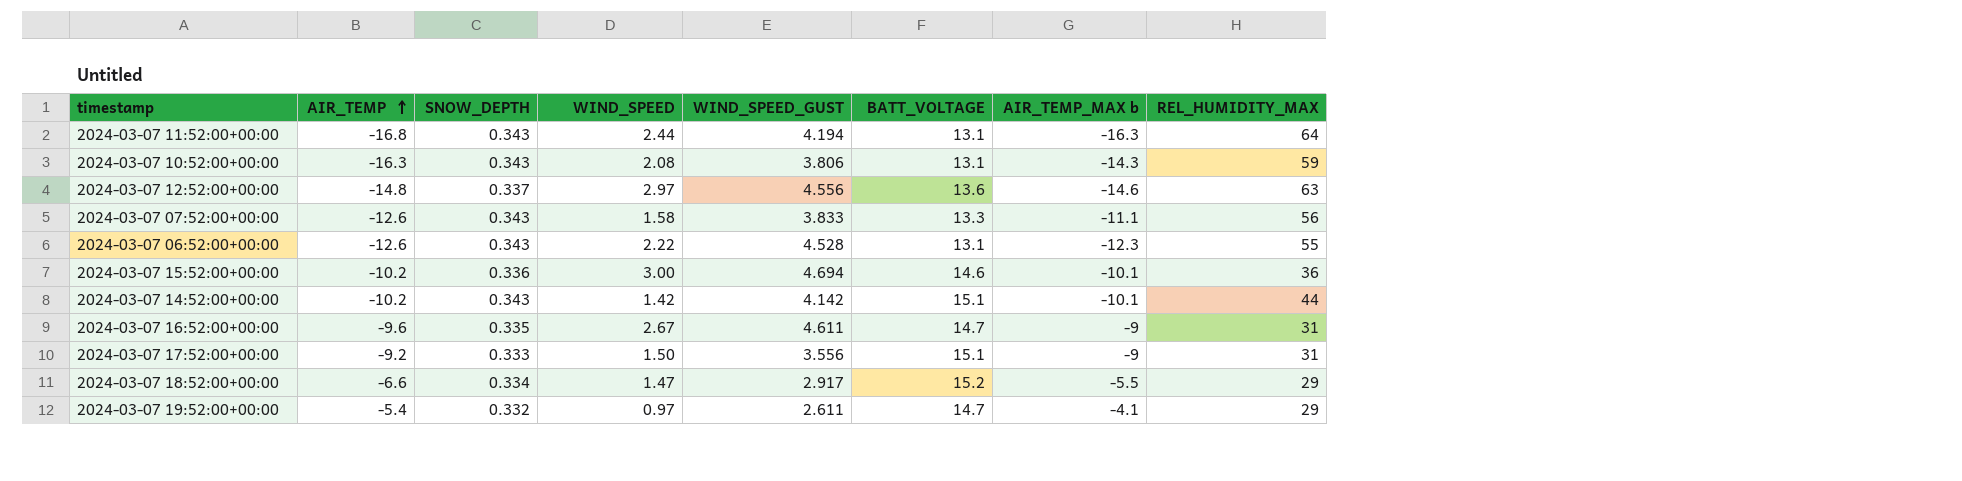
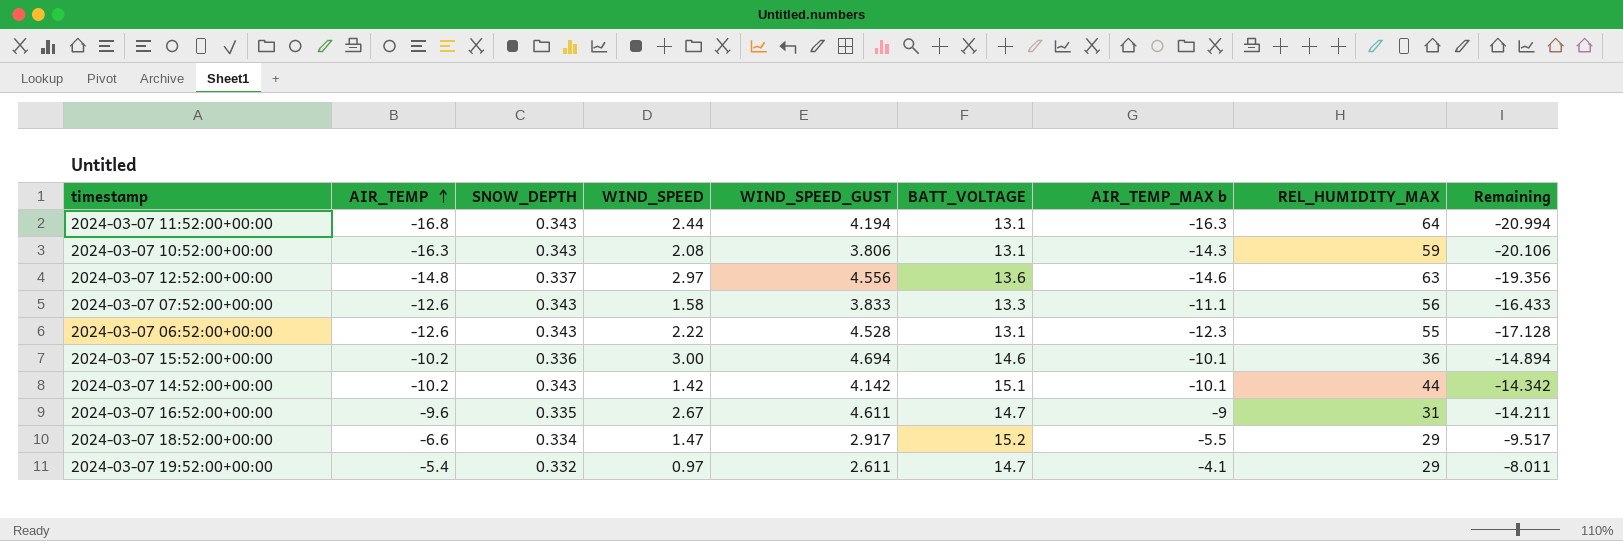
column Remaining | formula: none -> [AIR_TEMP] - [WIND_SPEED_GUST]
row 2024-03-07 17:52:00+00:00: -9.2 | 0.333 | 1.50 | 3.556 | 15.1 | -9 | 31 -> none

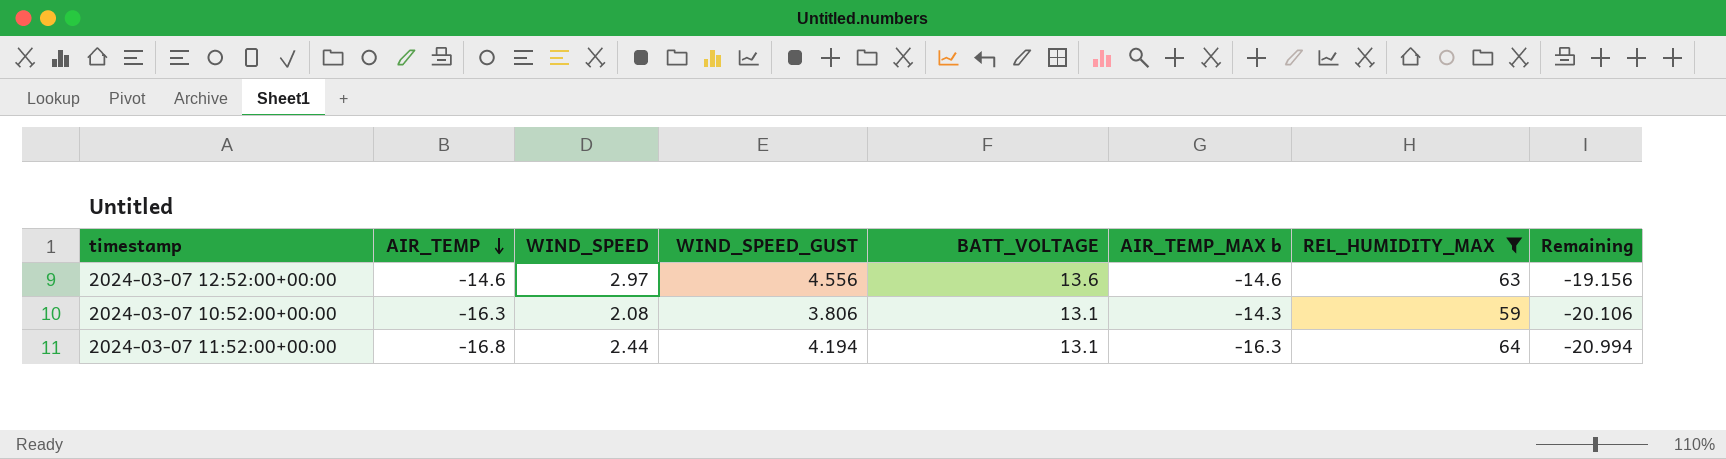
filter: none -> REL_HUMIDITY_MAX >= 59
row order: AIR_TEMP ascending -> AIR_TEMP descending
column SNOW_DEPTH | position: 3 -> none
2024-03-07 12:52:00+00:00 | AIR_TEMP: -14.8 -> -14.6
2024-03-07 12:52:00+00:00 | Remaining: -19.356 -> -19.156

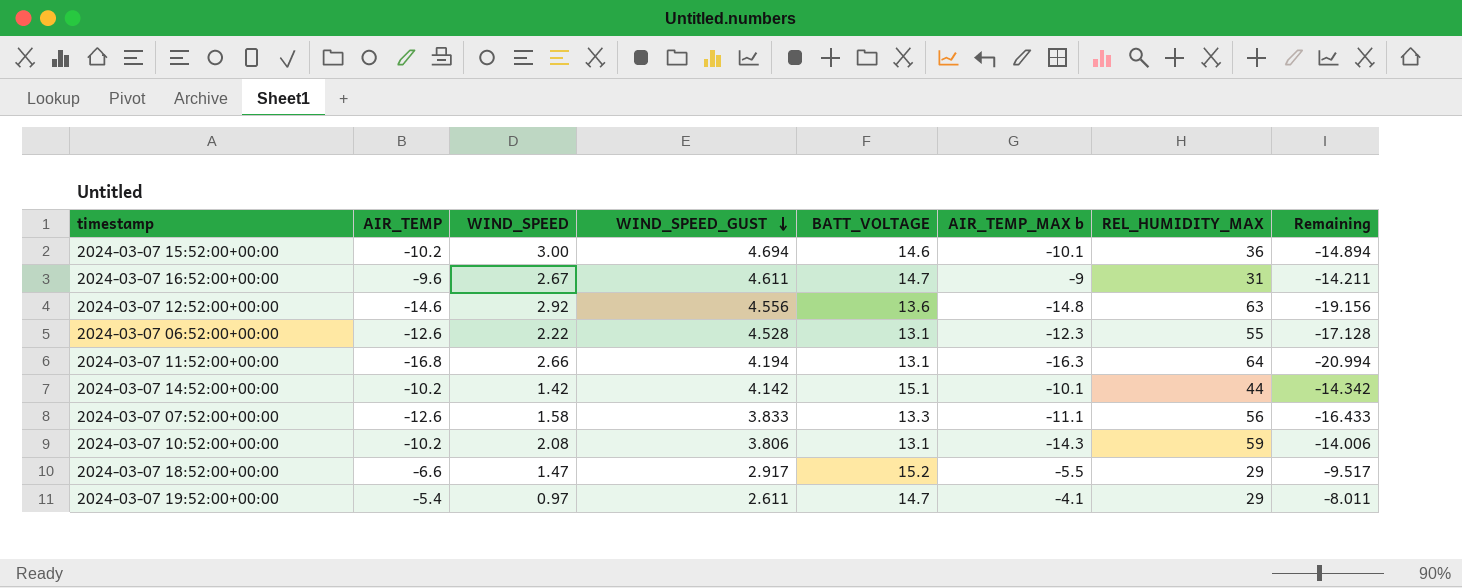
filter: REL_HUMIDITY_MAX >= 59 -> none
row order: AIR_TEMP descending -> WIND_SPEED_GUST descending
2024-03-07 12:52:00+00:00 | WIND_SPEED: 2.97 -> 2.92
2024-03-07 12:52:00+00:00 | AIR_TEMP_MAX b: -14.6 -> -14.8
2024-03-07 11:52:00+00:00 | WIND_SPEED: 2.44 -> 2.66
2024-03-07 10:52:00+00:00 | AIR_TEMP: -16.3 -> -10.2
2024-03-07 10:52:00+00:00 | Remaining: -20.106 -> -14.006

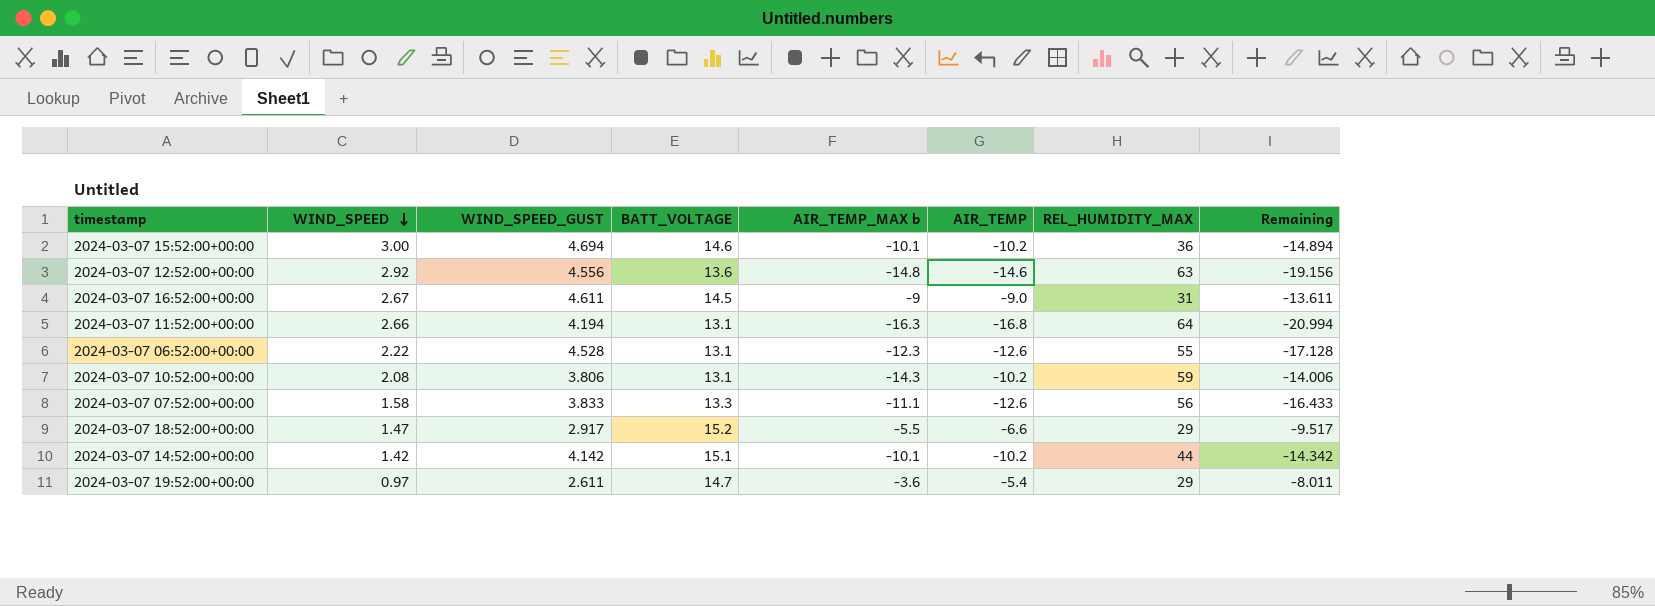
row order: WIND_SPEED_GUST descending -> WIND_SPEED descending
column AIR_TEMP | position: 2 -> 6
2024-03-07 16:52:00+00:00 | BATT_VOLTAGE: 14.7 -> 14.5
2024-03-07 16:52:00+00:00 | AIR_TEMP: -9.6 -> -9.0
2024-03-07 16:52:00+00:00 | Remaining: -14.211 -> -13.611
2024-03-07 19:52:00+00:00 | AIR_TEMP_MAX b: -4.1 -> -3.6

